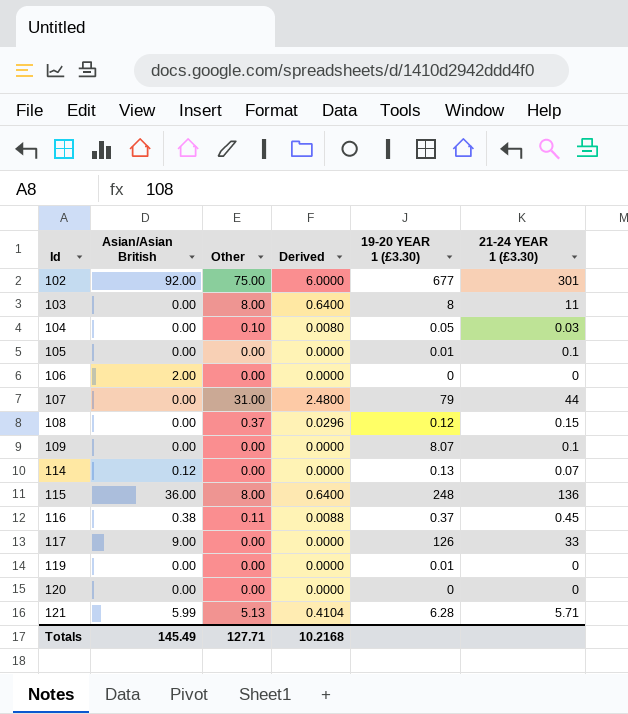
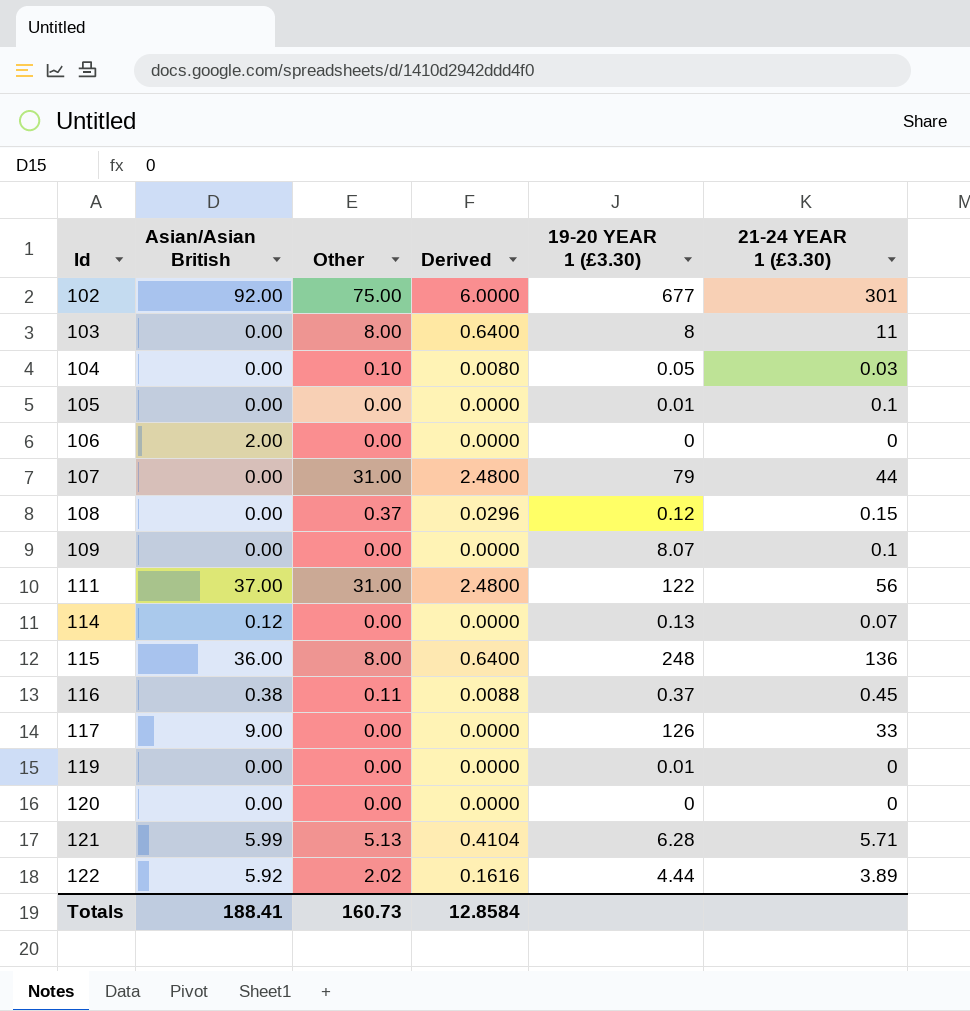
row 111: none -> 37.00 | 31.00 | 2.4800 | 122 | 56
row 122: none -> 5.92 | 2.02 | 0.1616 | 4.44 | 3.89
Totals | Asian/Asian British: 145.49 -> 188.41
Totals | Other: 127.71 -> 160.73
Totals | Derived: 10.2168 -> 12.8584

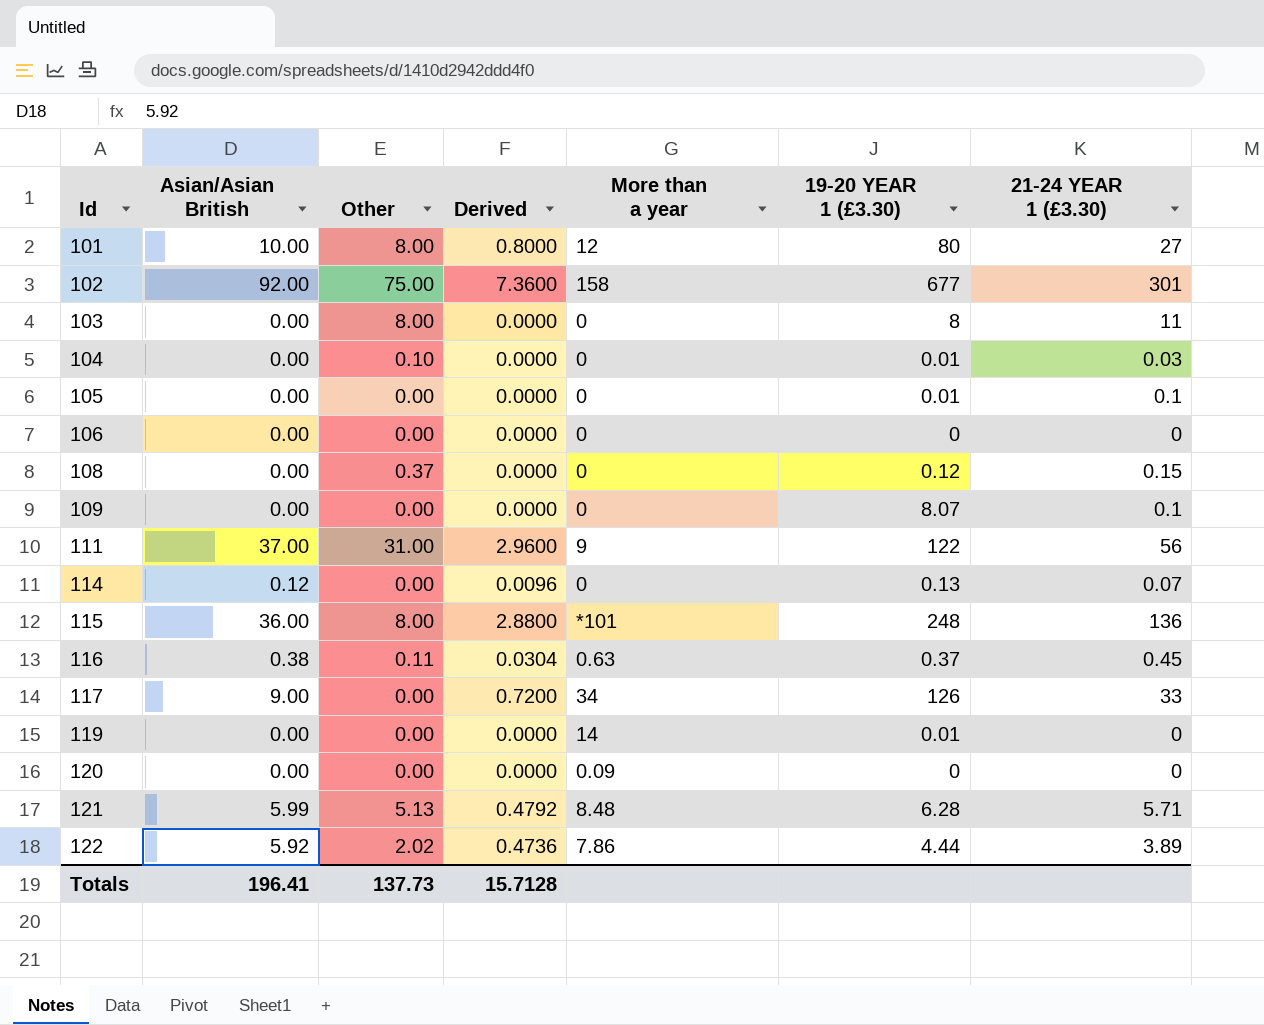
column Derived | formula: [Other] * 0.08 -> [Asian/Asian British] * 0.08
column More than a year | position: none -> 5
row 107: 0.00 | 31.00 | 2.4800 | 79 | 44 -> none
row 101: none -> 10.00 | 8.00 | 0.8000 | 12 | 80 | 27
104 | 19-20 YEAR 1 (£3.30): 0.05 -> 0.01
106 | Asian/Asian British: 2.00 -> 0.00
Totals | Asian/Asian British: 188.41 -> 196.41
Totals | Other: 160.73 -> 137.73
Totals | Derived: 12.8584 -> 15.7128

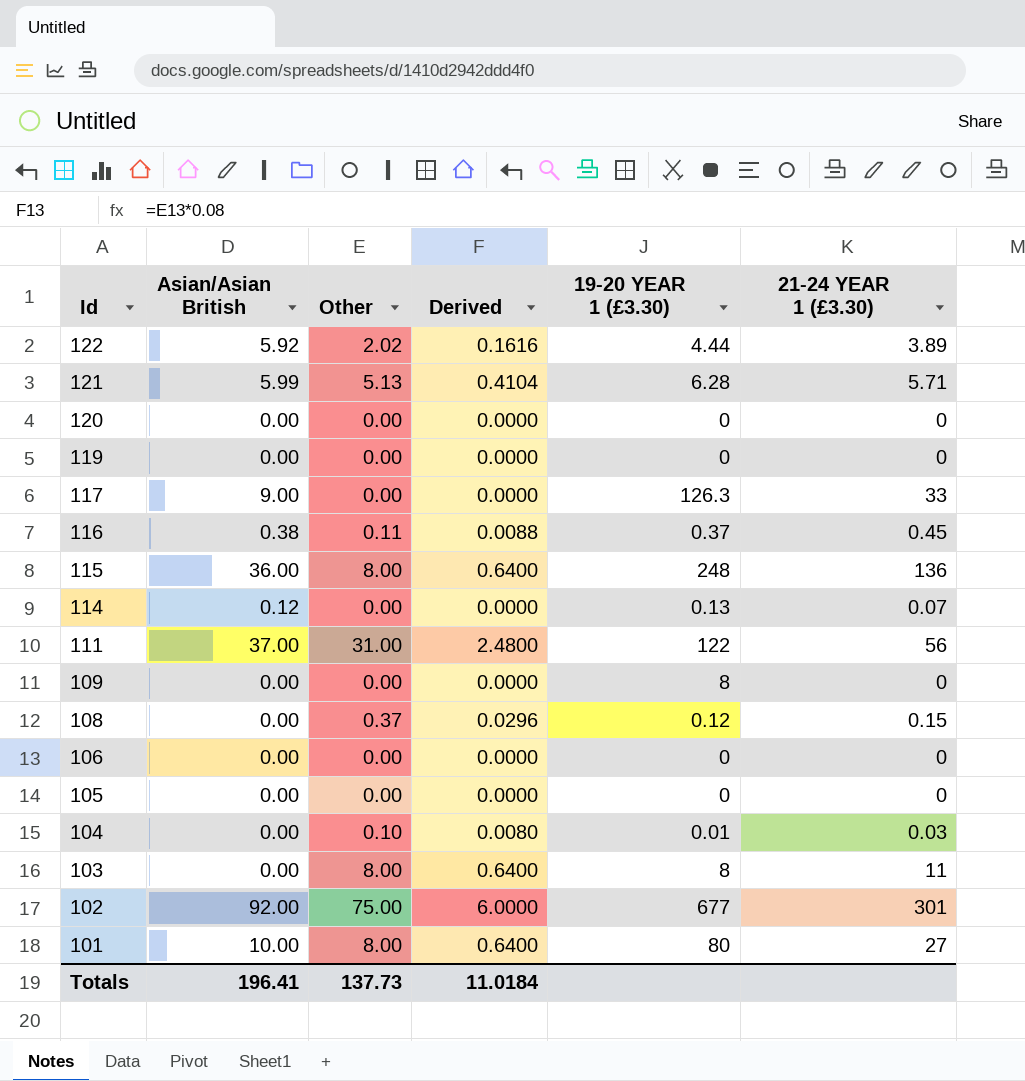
row order: Id ascending -> Id descending
column More than a year | position: 5 -> none
column Derived | formula: [Asian/Asian British] * 0.08 -> [Other] * 0.08
119 | 19-20 YEAR 1 (£3.30): 0.01 -> 0
117 | 19-20 YEAR 1 (£3.30): 126 -> 126.3
109 | 19-20 YEAR 1 (£3.30): 8.07 -> 8
109 | 21-24 YEAR 1 (£3.30): 0.1 -> 0
105 | 19-20 YEAR 1 (£3.30): 0.01 -> 0
105 | 21-24 YEAR 1 (£3.30): 0.1 -> 0
Totals | Derived: 15.7128 -> 11.0184

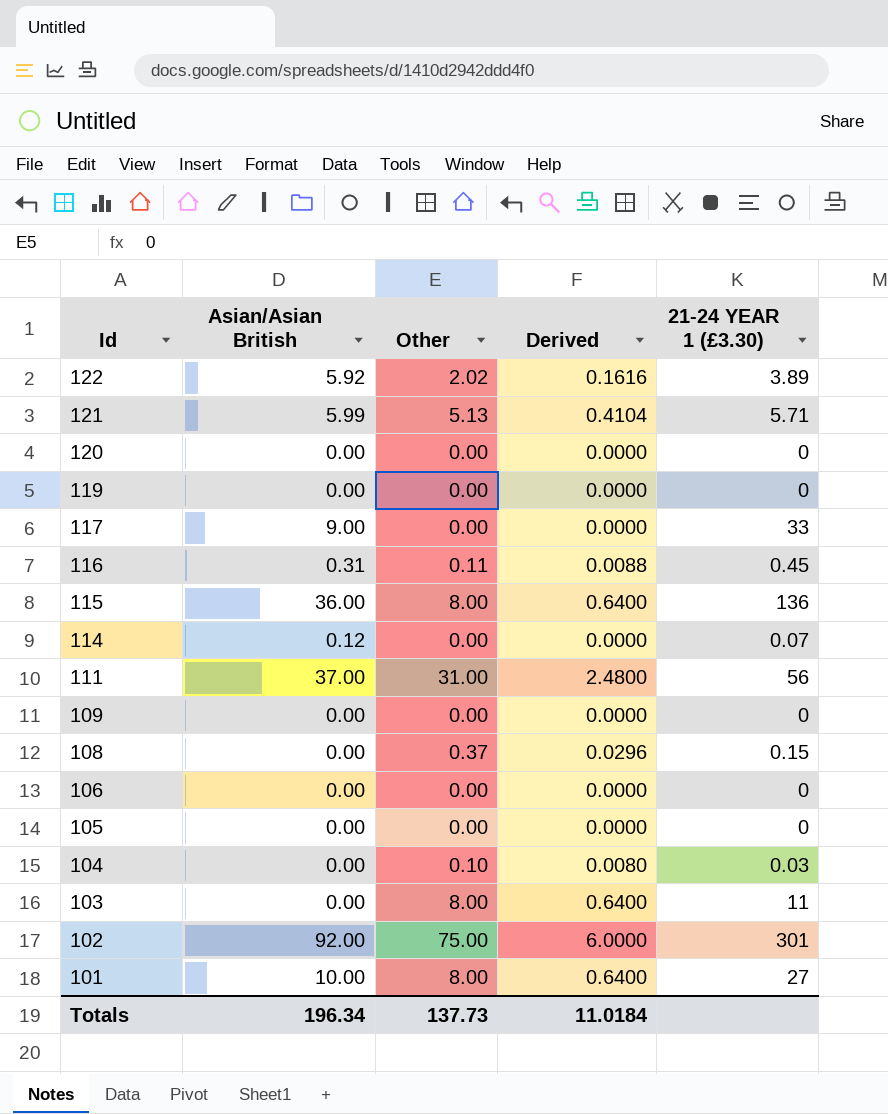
column 19-20 YEAR 1 (£3.30) | position: 5 -> none
116 | Asian/Asian British: 0.38 -> 0.31
Totals | Asian/Asian British: 196.41 -> 196.34

